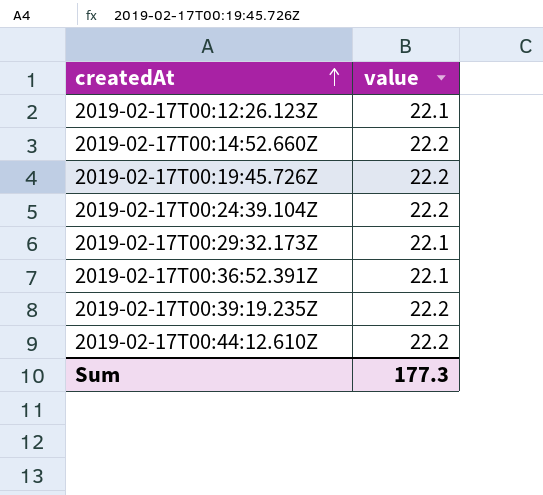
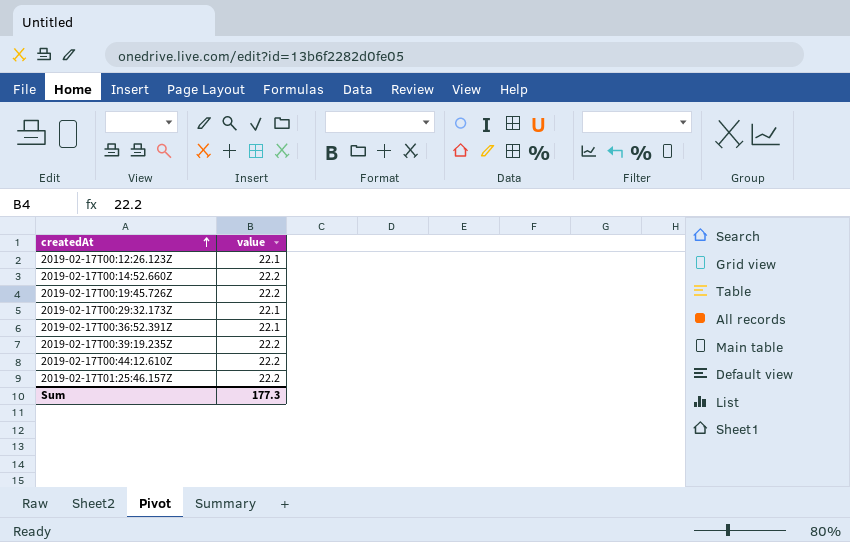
row 2019-02-17T00:24:39.104Z: 22.2 -> none
row 2019-02-17T01:25:46.157Z: none -> 22.2

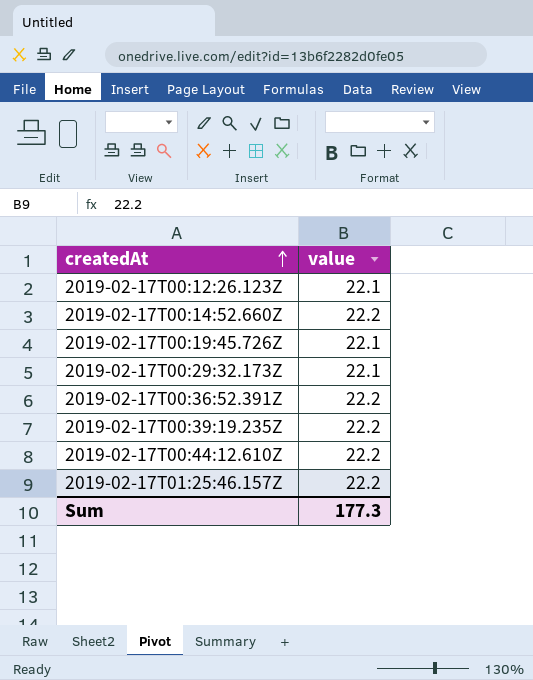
2019-02-17T00:19:45.726Z | value: 22.2 -> 22.1
2019-02-17T00:36:52.391Z | value: 22.1 -> 22.2

